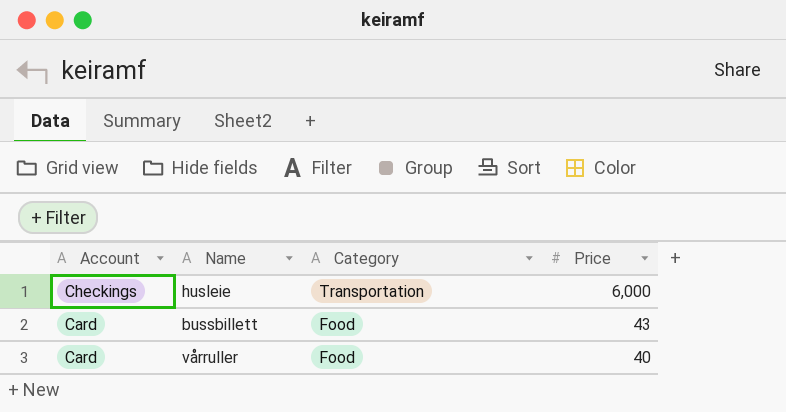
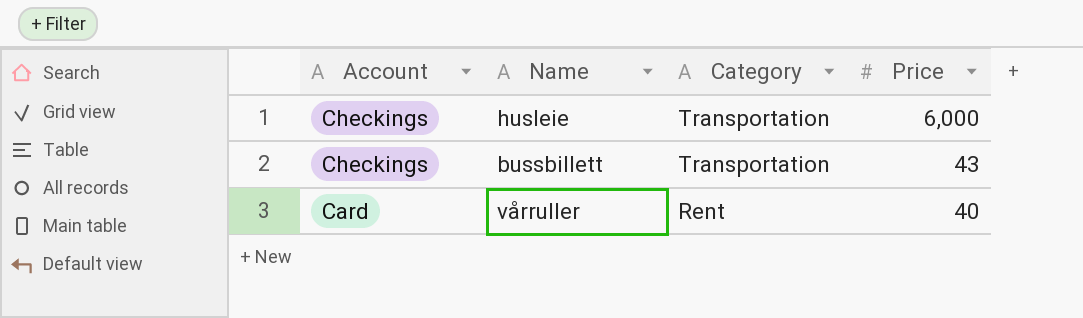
bussbillett | Account: Card -> Checkings
bussbillett | Category: Food -> Transportation
vårruller | Category: Food -> Rent

